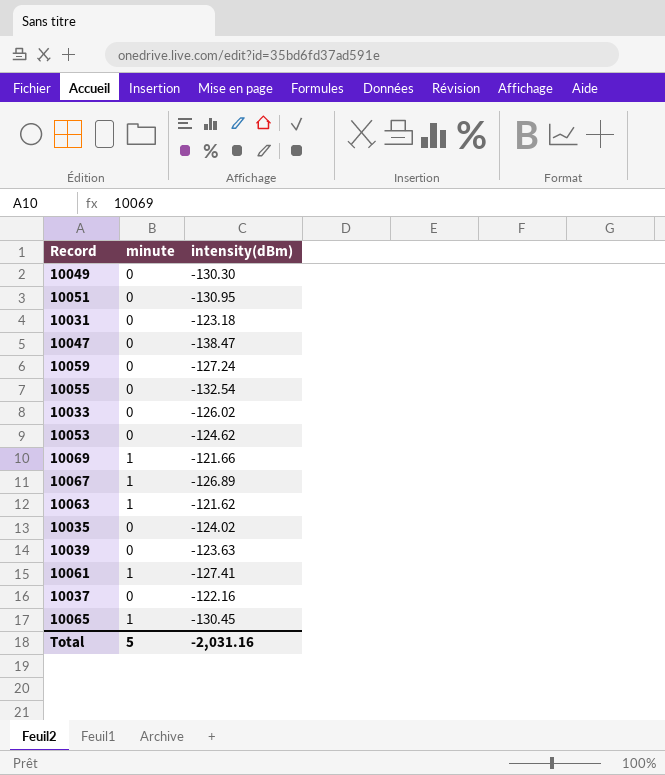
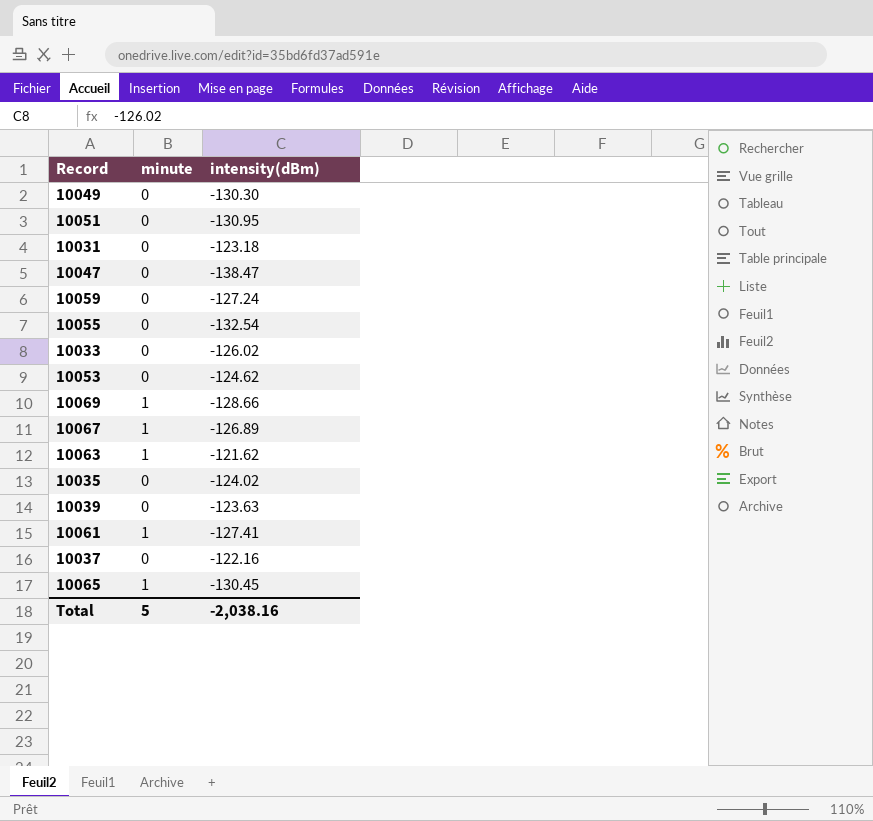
10069 | intensity(dBm): -121.66 -> -128.66
Total | intensity(dBm): -2,031.16 -> -2,038.16

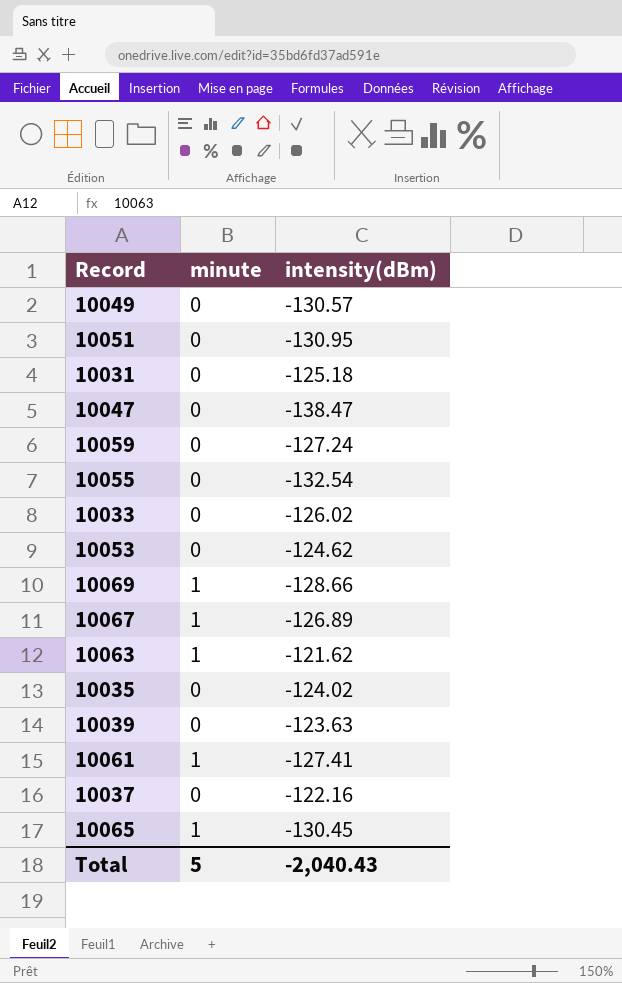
10049 | intensity(dBm): -130.30 -> -130.57
10031 | intensity(dBm): -123.18 -> -125.18
Total | intensity(dBm): -2,038.16 -> -2,040.43

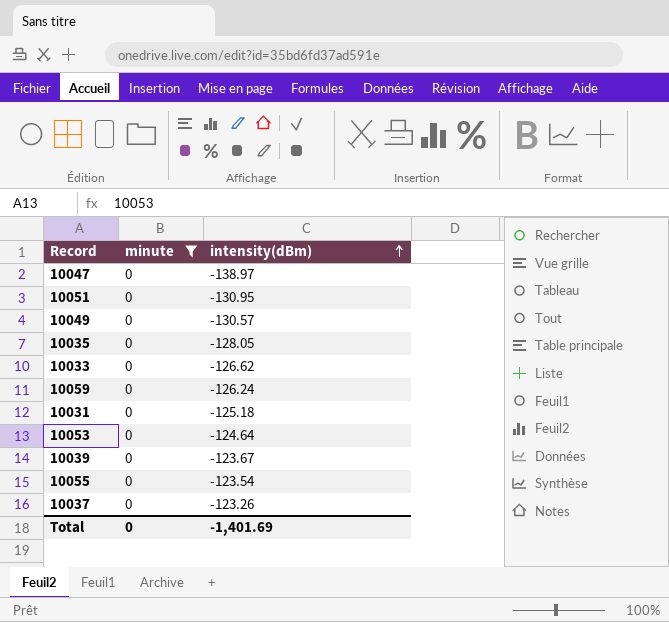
filter: none -> minute = 0
row order: none -> intensity(dBm) ascending
10047 | intensity(dBm): -138.47 -> -138.97
10035 | intensity(dBm): -124.02 -> -128.05
10033 | intensity(dBm): -126.02 -> -126.62
10059 | intensity(dBm): -127.24 -> -126.24
10053 | intensity(dBm): -124.62 -> -124.64
10039 | intensity(dBm): -123.63 -> -123.67
10055 | intensity(dBm): -132.54 -> -123.54
10037 | intensity(dBm): -122.16 -> -123.26
Total | minute: 5 -> 0
Total | intensity(dBm): -2,040.43 -> -1,401.69

